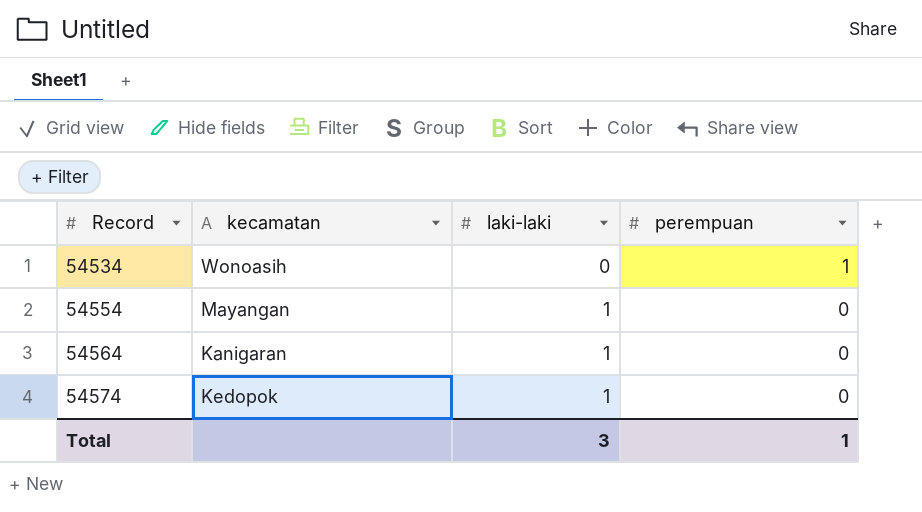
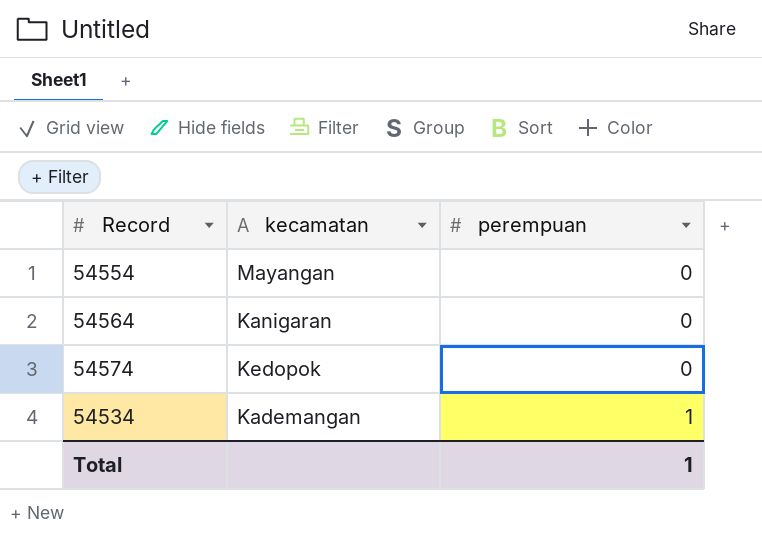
row order: Record ascending -> perempuan ascending
column laki-laki | position: 3 -> none
54534 | kecamatan: Wonoasih -> Kademangan

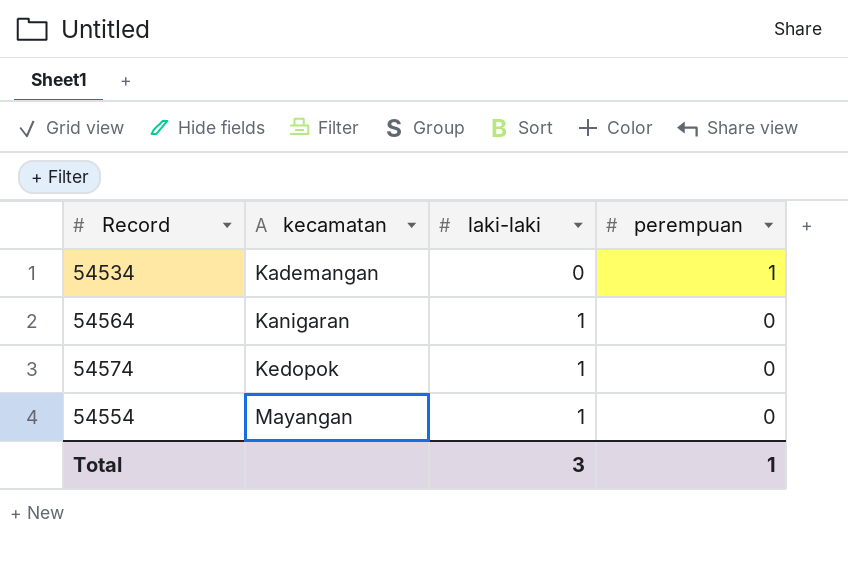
row order: perempuan ascending -> kecamatan ascending
column laki-laki | position: none -> 3

